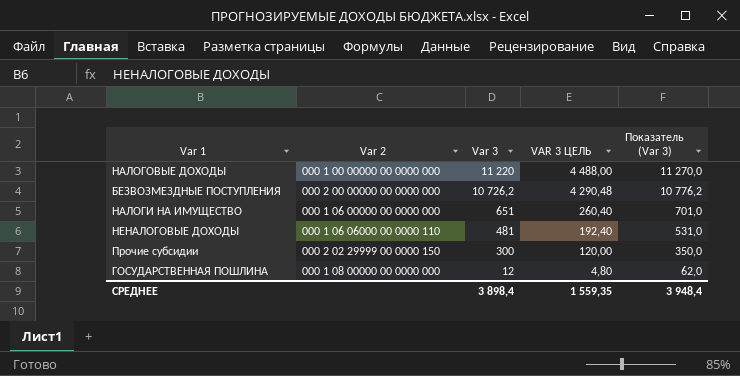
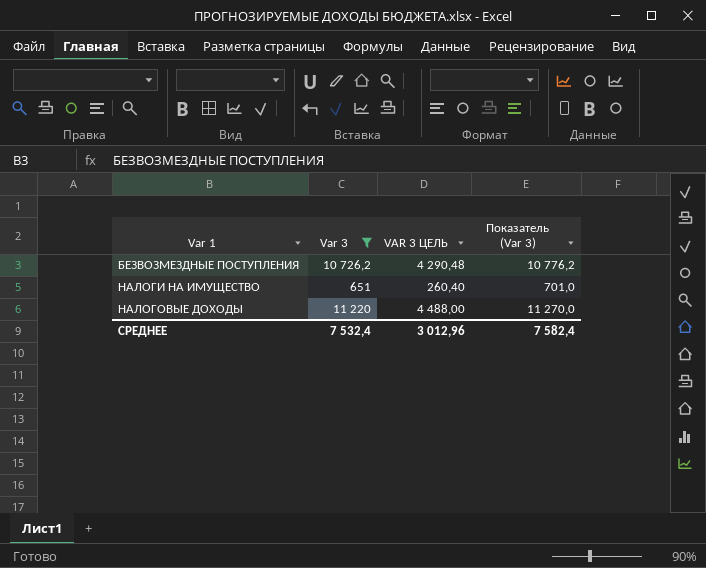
filter: none -> Var 3 >= 651
row order: Var 3 descending -> Var 1 ascending
column Var 2 | position: 2 -> none
СРЕДНЕЕ | Var 3: 3 898,4 -> 7 532,4
СРЕДНЕЕ | VAR 3 ЦЕЛЬ: 1 559,35 -> 3 012,96
СРЕДНЕЕ | Показатель (Var 3): 3 948,4 -> 7 582,4

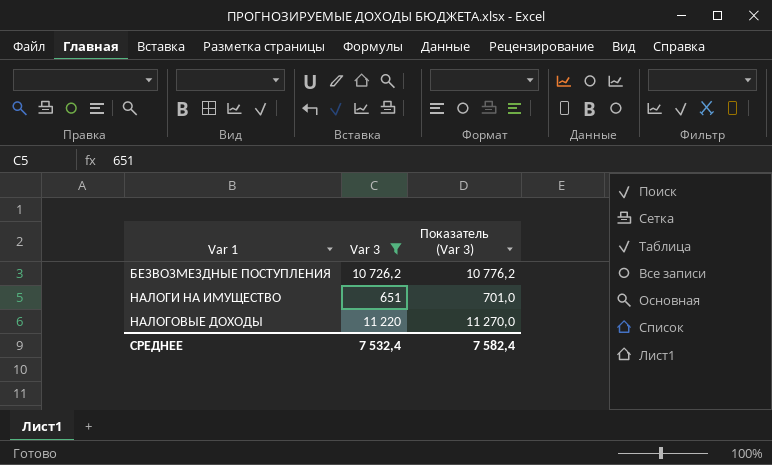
column VAR 3 ЦЕЛЬ | formula: [Var 3] * 0,4 -> none

